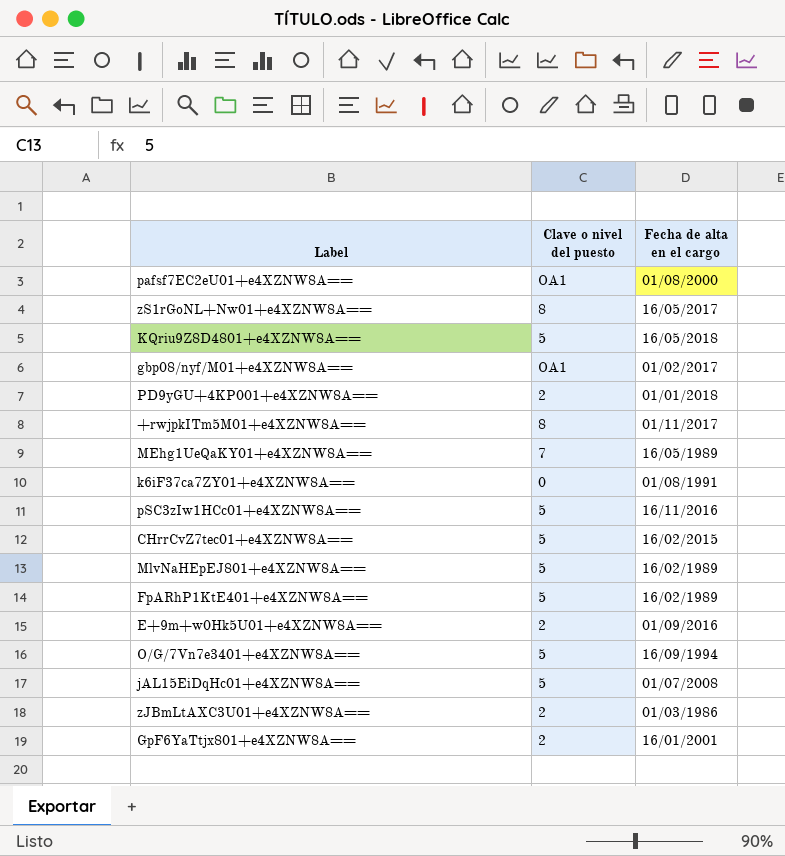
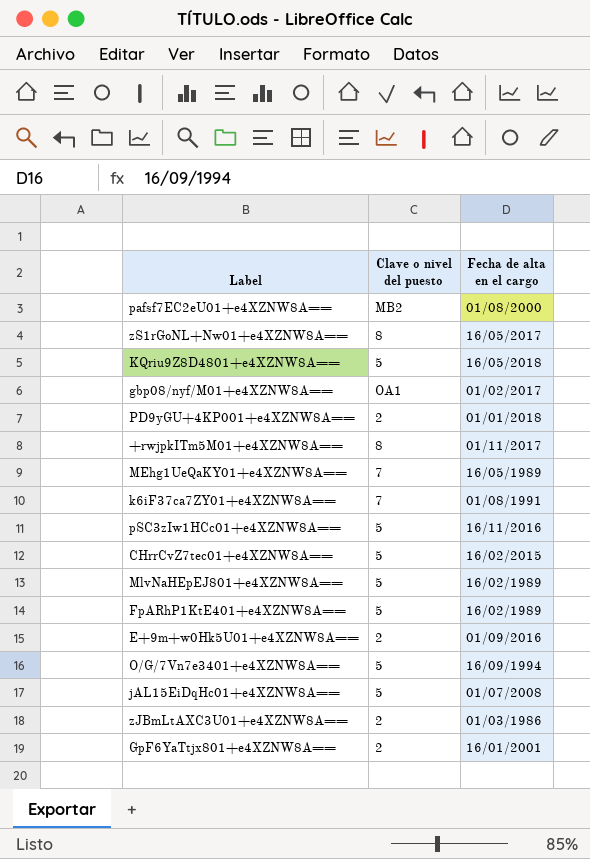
pafsf7EC2eU01+e4XZNW8A== | Clave o nivel del puesto: OA1 -> MB2
k6iF37ca7ZY01+e4XZNW8A== | Clave o nivel del puesto: 0 -> 7

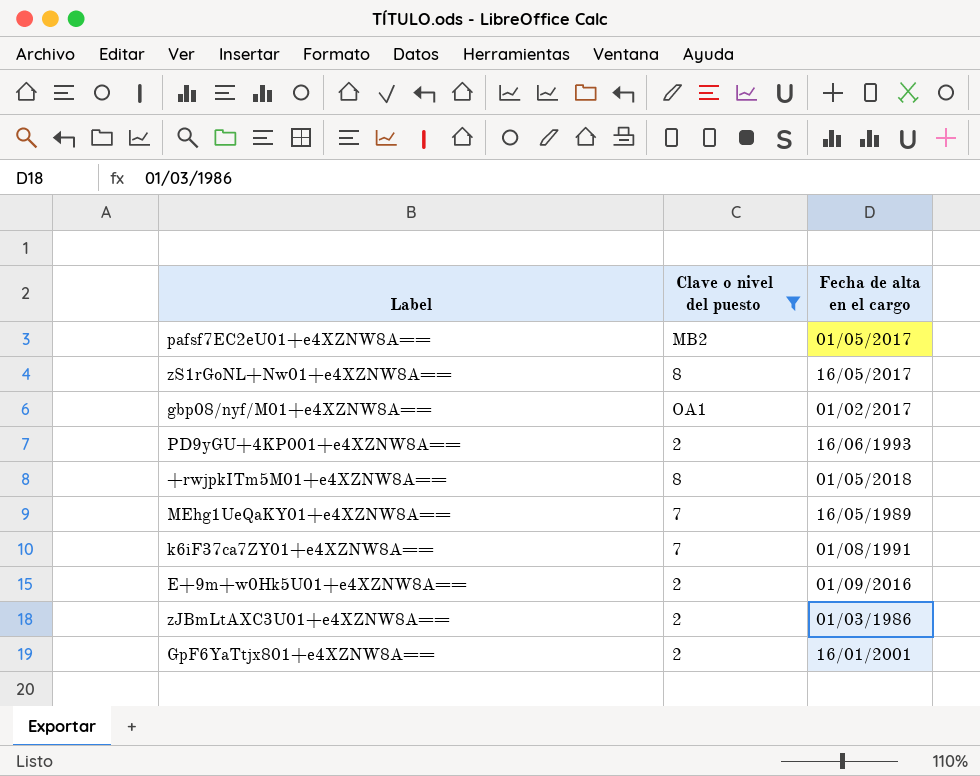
filter: none -> Clave o nivel del puesto != 5
pafsf7EC2eU01+e4XZNW8A== | Fecha de alta en el cargo: 01/08/2000 -> 01/05/2017
PD9yGU+4KP001+e4XZNW8A== | Fecha de alta en el cargo: 01/01/2018 -> 16/06/1993
+rwjpkITm5M01+e4XZNW8A== | Fecha de alta en el cargo: 01/11/2017 -> 01/05/2018

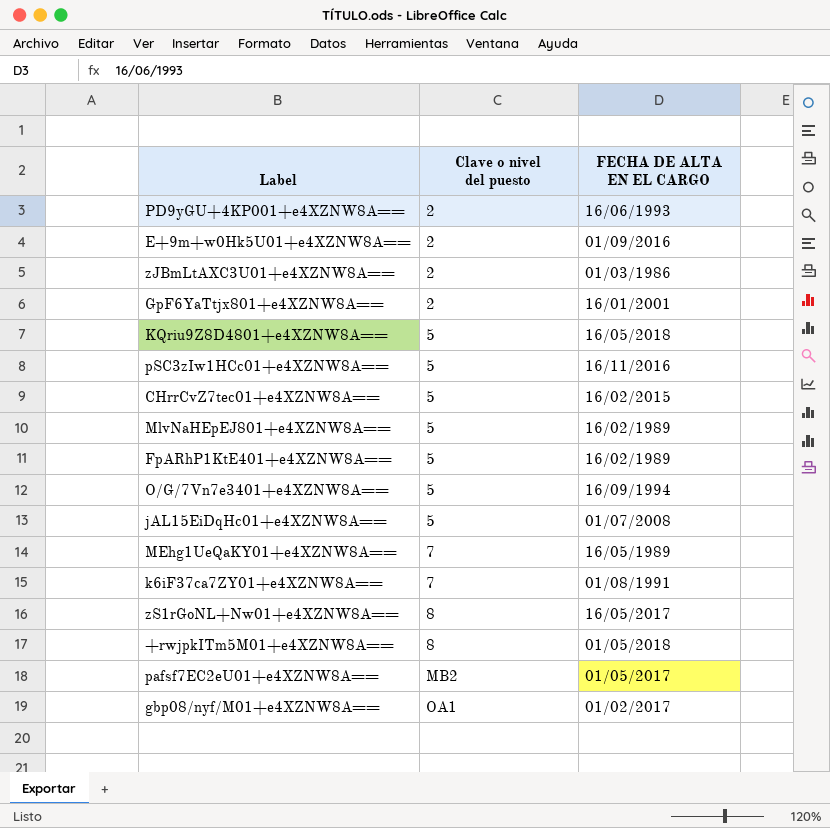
filter: Clave o nivel del puesto != 5 -> none
row order: none -> Clave o nivel del puesto ascending
column name: Fecha de alta en el cargo -> FECHA DE ALTA EN EL CARGO

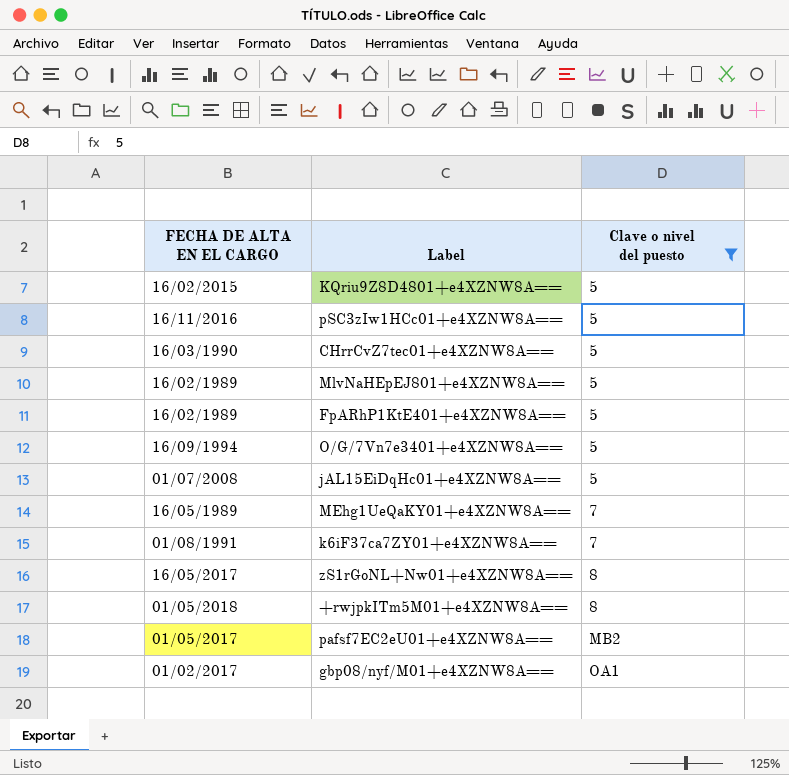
filter: none -> Clave o nivel del puesto != 2
column FECHA DE ALTA EN EL CARGO | position: 3 -> 1
KQriu9Z8D4801+e4XZNW8A== | FECHA DE ALTA EN EL CARGO: 16/05/2018 -> 16/02/2015
CHrrCvZ7tec01+e4XZNW8A== | FECHA DE ALTA EN EL CARGO: 16/02/2015 -> 16/03/1990

